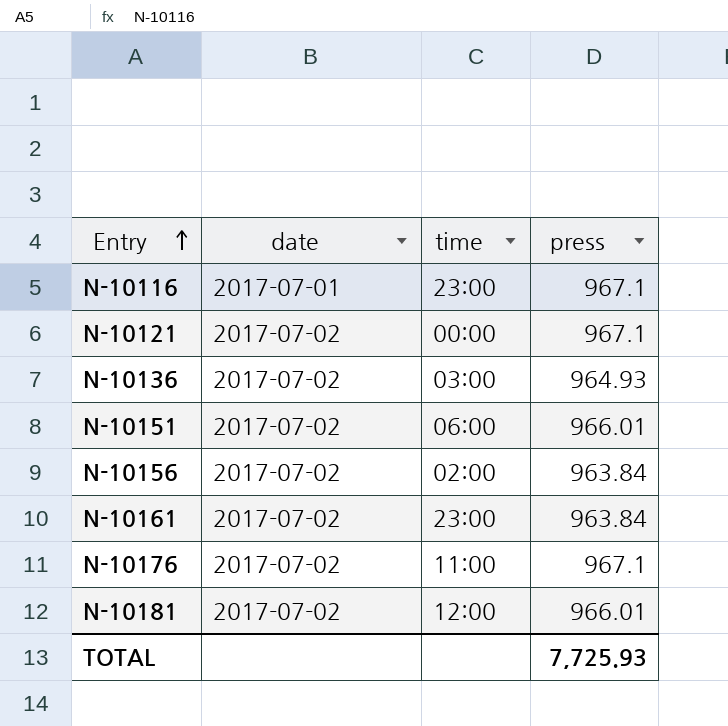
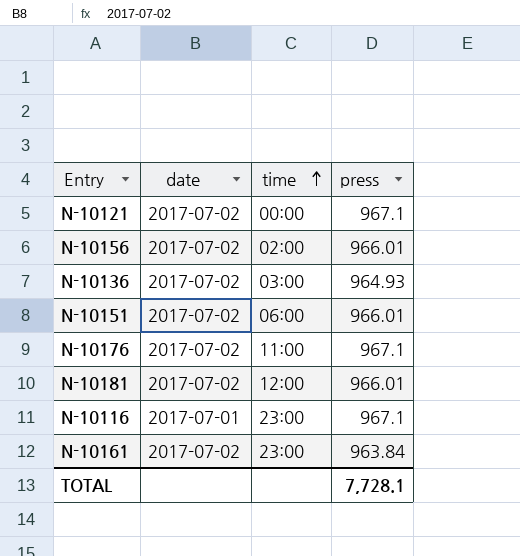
row order: Entry ascending -> time ascending
N-10156 | press: 963.84 -> 966.01
TOTAL | press: 7,725.93 -> 7,728.1

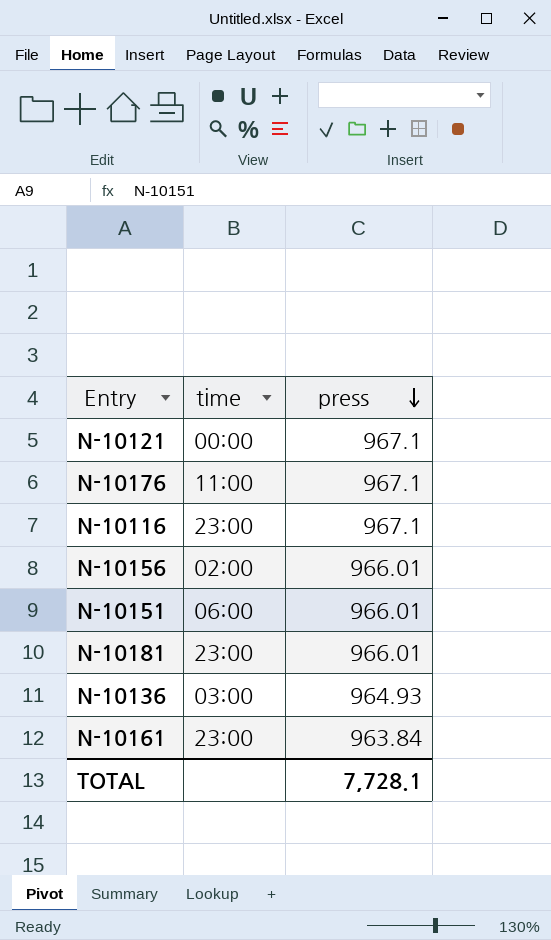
row order: time ascending -> press descending
column date | position: 2 -> none
N-10181 | time: 12:00 -> 23:00

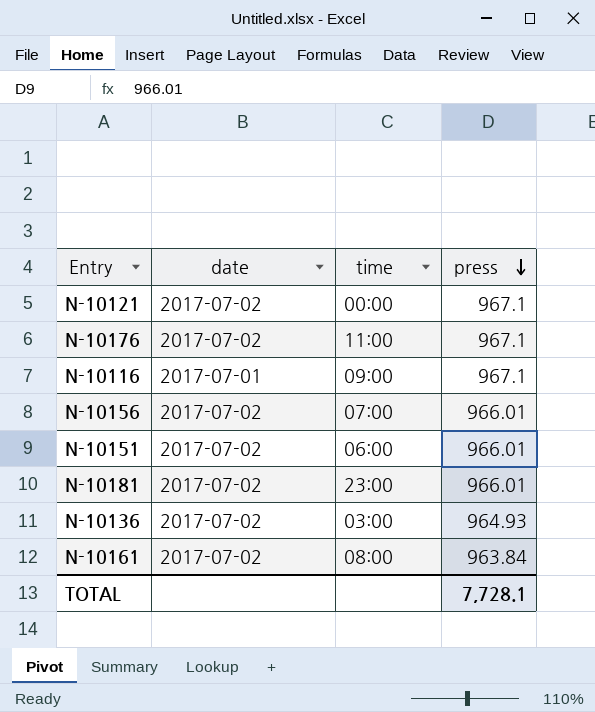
column date | position: none -> 2
N-10116 | time: 23:00 -> 09:00
N-10156 | time: 02:00 -> 07:00
N-10161 | time: 23:00 -> 08:00

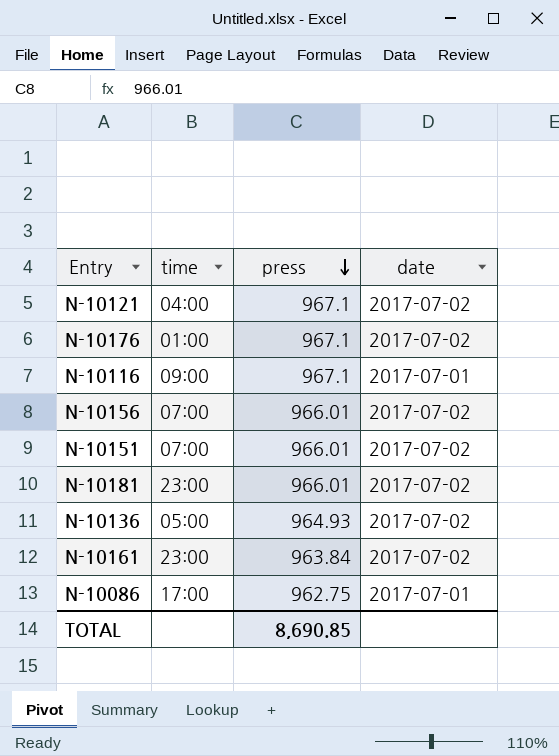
column date | position: 2 -> 4
N-10121 | time: 00:00 -> 04:00
N-10176 | time: 11:00 -> 01:00
N-10151 | time: 06:00 -> 07:00
N-10136 | time: 03:00 -> 05:00
N-10161 | time: 08:00 -> 23:00
row N-10086: none -> 17:00 | 962.75 | 2017-07-01
TOTAL | press: 7,728.1 -> 8,690.85

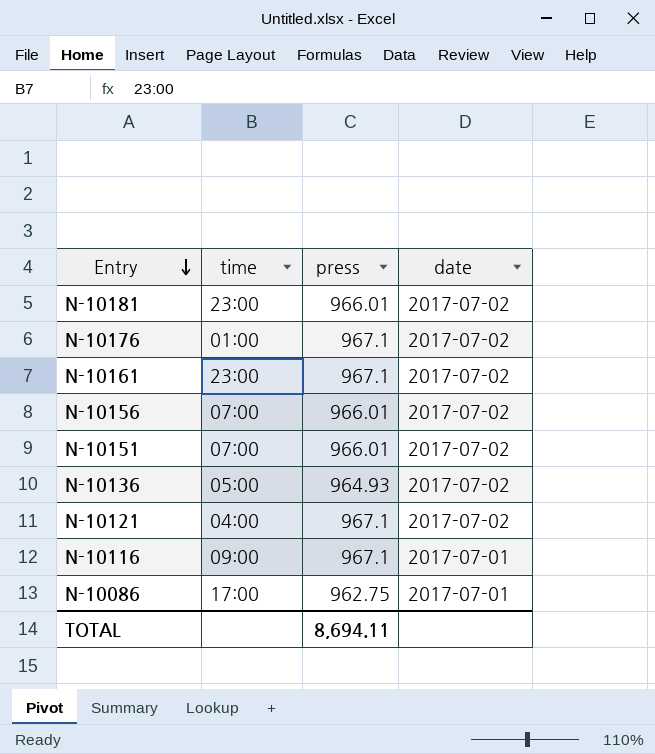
row order: press descending -> Entry descending
N-10161 | press: 963.84 -> 967.1
TOTAL | press: 8,690.85 -> 8,694.11

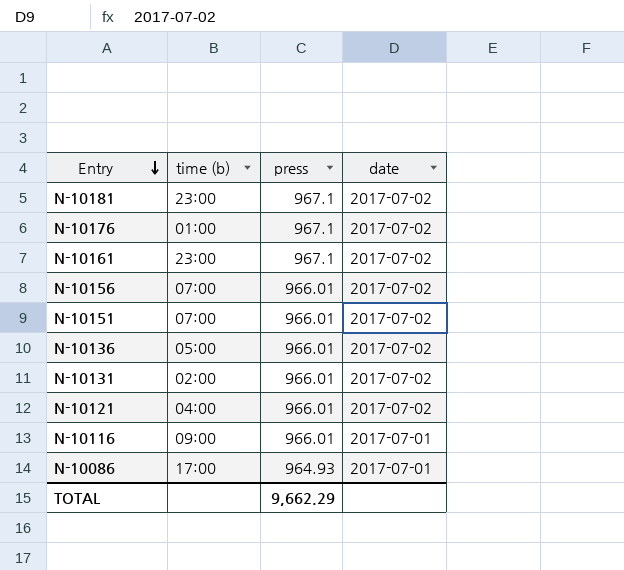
column name: time -> time (b)
N-10181 | press: 966.01 -> 967.1
N-10136 | press: 964.93 -> 966.01
row N-10131: none -> 02:00 | 966.01 | 2017-07-02
N-10121 | press: 967.1 -> 966.01
N-10116 | press: 967.1 -> 966.01
N-10086 | press: 962.75 -> 964.93
TOTAL | press: 8,694.11 -> 9,662.29

